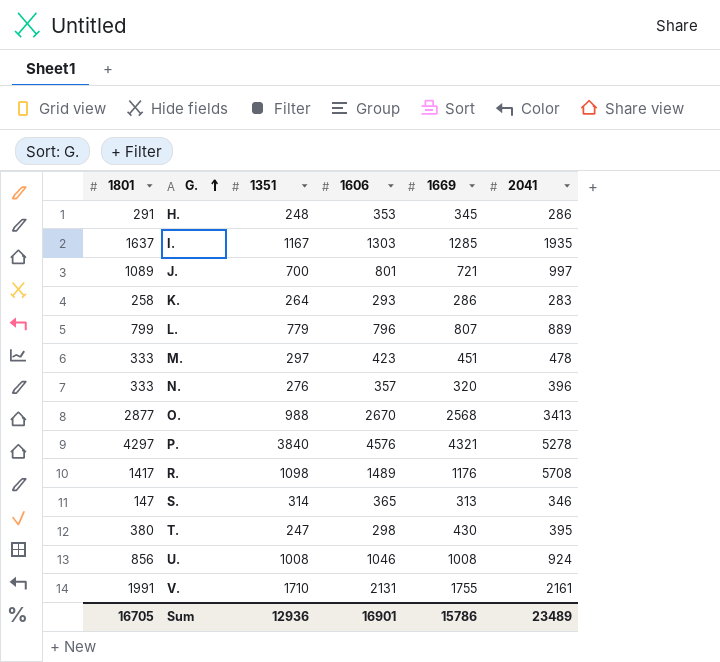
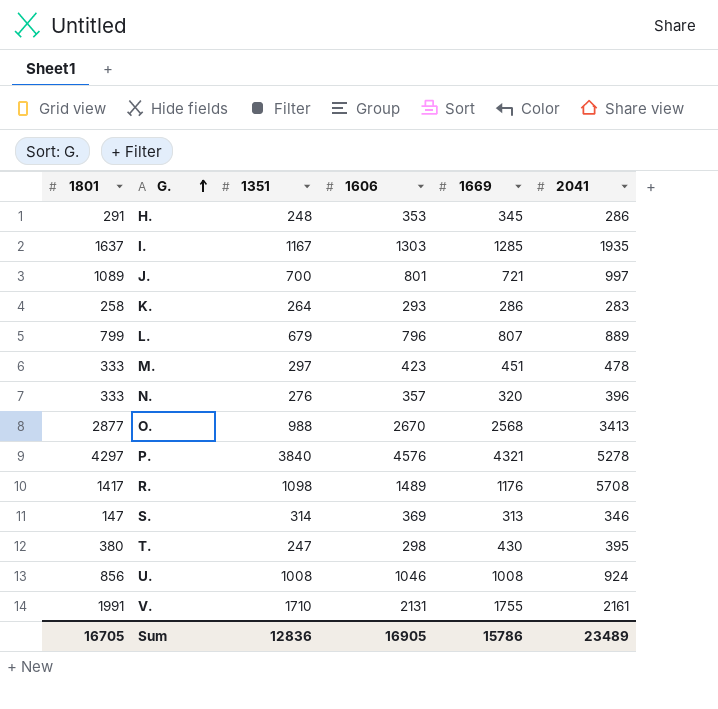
L. | 1351: 779 -> 679
S. | 1606: 365 -> 369
Sum | 1351: 12936 -> 12836
Sum | 1606: 16901 -> 16905

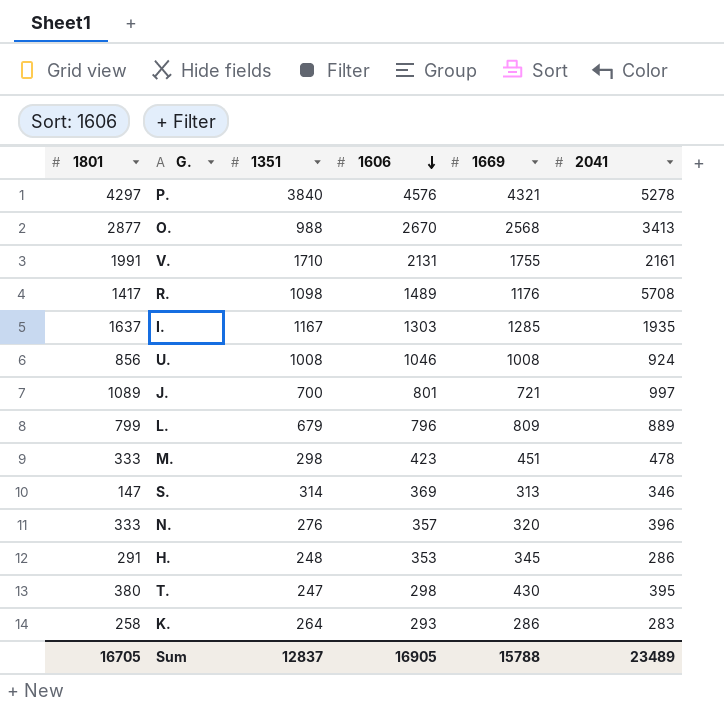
row order: G. ascending -> 1606 descending
L. | 1669: 807 -> 809
M. | 1351: 297 -> 298
Sum | 1351: 12836 -> 12837
Sum | 1669: 15786 -> 15788

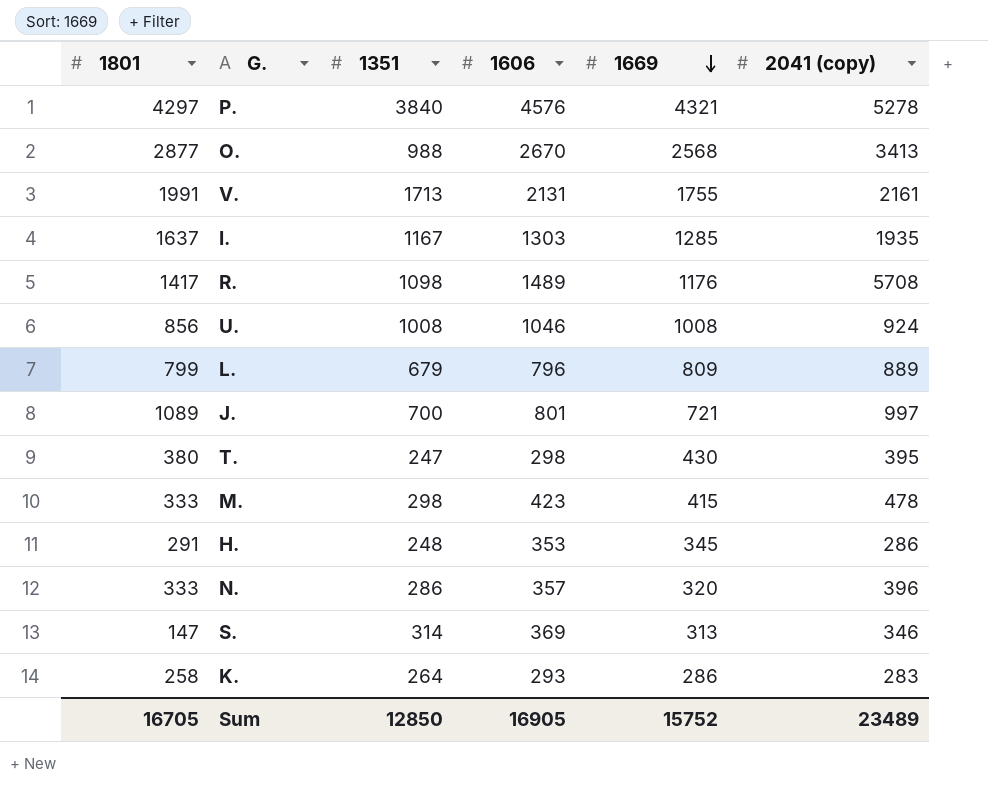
row order: 1606 descending -> 1669 descending
column name: 2041 -> 2041 (copy)
V. | 1351: 1710 -> 1713
M. | 1669: 451 -> 415
N. | 1351: 276 -> 286
Sum | 1351: 12837 -> 12850
Sum | 1669: 15788 -> 15752

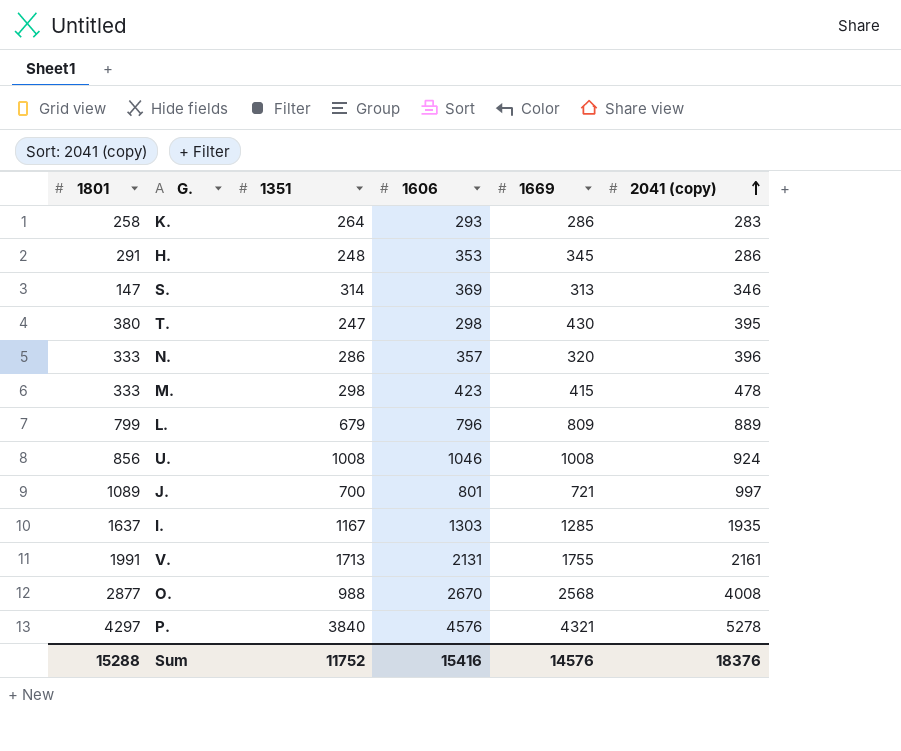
row order: 1669 descending -> 2041 (copy) ascending
row R.: 1417 | 1098 | 1489 | 1176 | 5708 -> none
O. | 2041 (copy): 3413 -> 4008
Sum | 1801: 16705 -> 15288
Sum | 1351: 12850 -> 11752
Sum | 1606: 16905 -> 15416
Sum | 1669: 15752 -> 14576
Sum | 2041 (copy): 23489 -> 18376

